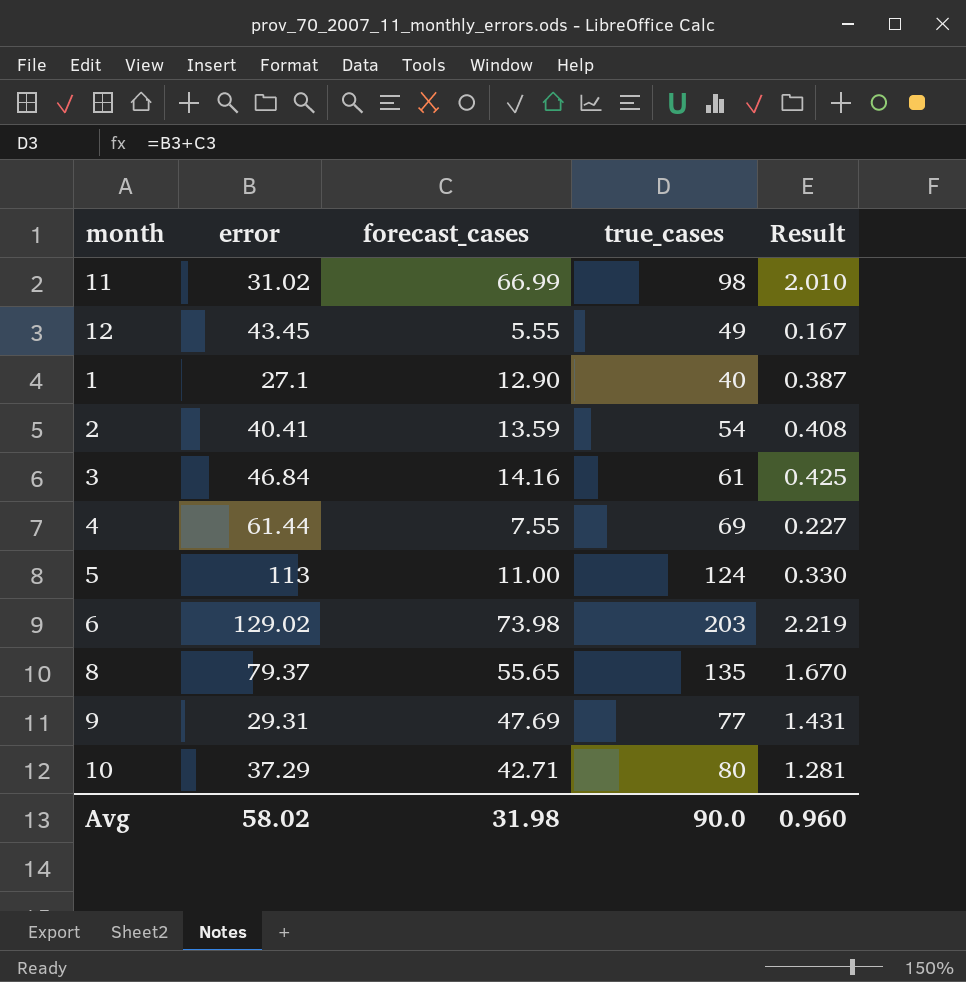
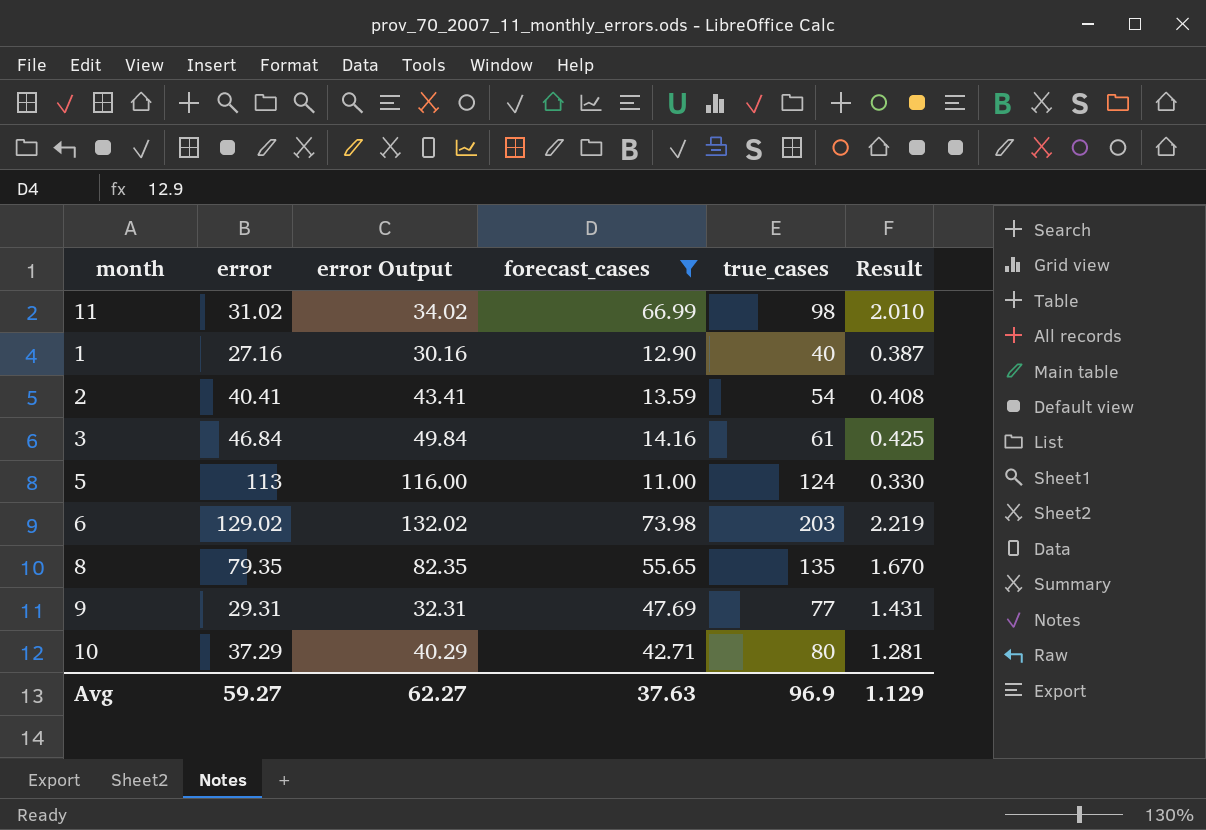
filter: none -> forecast_cases >= 11.00
column error Output | formula: none -> [error] + 3
1 | error: 27.1 -> 27.16
8 | error: 79.37 -> 79.35
Avg | error: 58.02 -> 59.27
Avg | forecast_cases: 31.98 -> 37.63
Avg | true_cases: 90.0 -> 96.9
Avg | Result: 0.960 -> 1.129

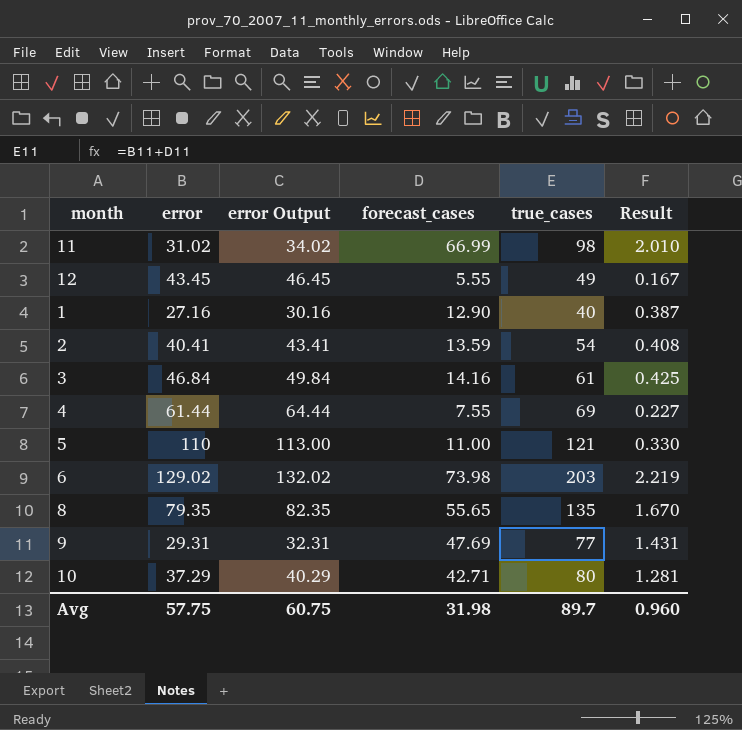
filter: forecast_cases >= 11.00 -> none
5 | error: 113 -> 110
5 | error Output: 116.00 -> 113.00
5 | true_cases: 124 -> 121
Avg | error: 59.27 -> 57.75
Avg | error Output: 62.27 -> 60.75
Avg | forecast_cases: 37.63 -> 31.98
Avg | true_cases: 96.9 -> 89.7
Avg | Result: 1.129 -> 0.960

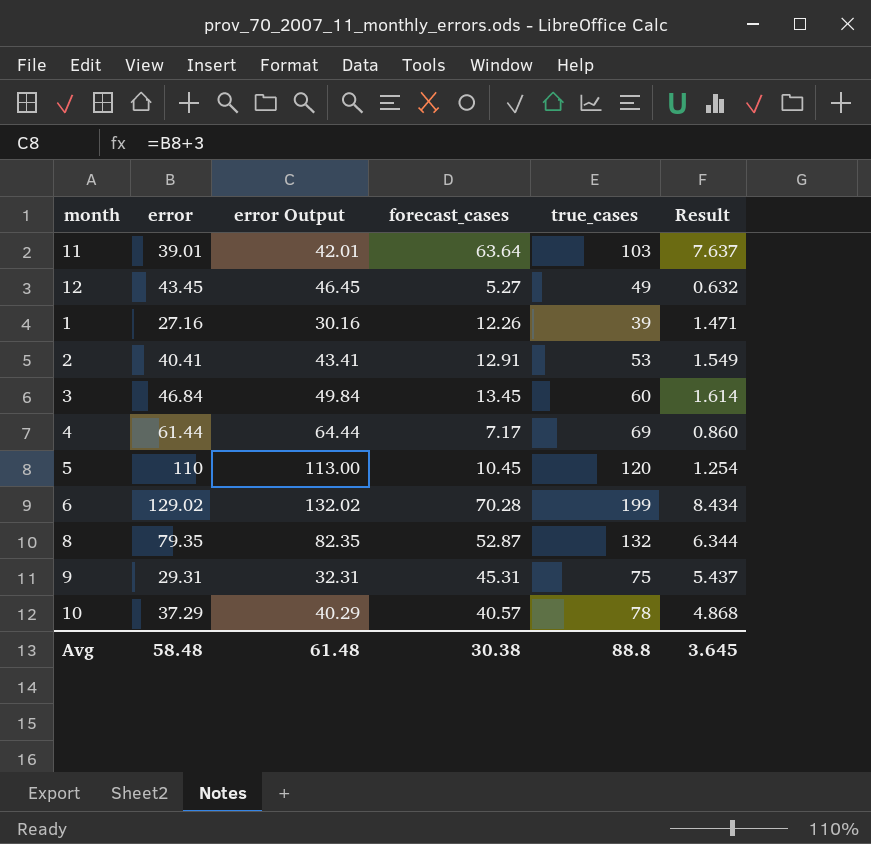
column Result | formula: [forecast_cases] * 0.03 -> [forecast_cases] * 0.12
11 | error: 31.02 -> 39.01
11 | error Output: 34.02 -> 42.01
11 | forecast_cases: 66.99 -> 63.64
11 | true_cases: 98 -> 103
12 | forecast_cases: 5.55 -> 5.27
1 | forecast_cases: 12.90 -> 12.26
1 | true_cases: 40 -> 39
2 | forecast_cases: 13.59 -> 12.91
2 | true_cases: 54 -> 53
3 | forecast_cases: 14.16 -> 13.45
3 | true_cases: 61 -> 60
4 | forecast_cases: 7.55 -> 7.17
5 | forecast_cases: 11.00 -> 10.45
5 | true_cases: 121 -> 120
6 | forecast_cases: 73.98 -> 70.28
6 | true_cases: 203 -> 199
8 | forecast_cases: 55.65 -> 52.87
8 | true_cases: 135 -> 132
9 | forecast_cases: 47.69 -> 45.31
9 | true_cases: 77 -> 75
10 | forecast_cases: 42.71 -> 40.57
10 | true_cases: 80 -> 78
Avg | error: 57.75 -> 58.48
Avg | error Output: 60.75 -> 61.48
Avg | forecast_cases: 31.98 -> 30.38
Avg | true_cases: 89.7 -> 88.8
Avg | Result: 0.960 -> 3.645

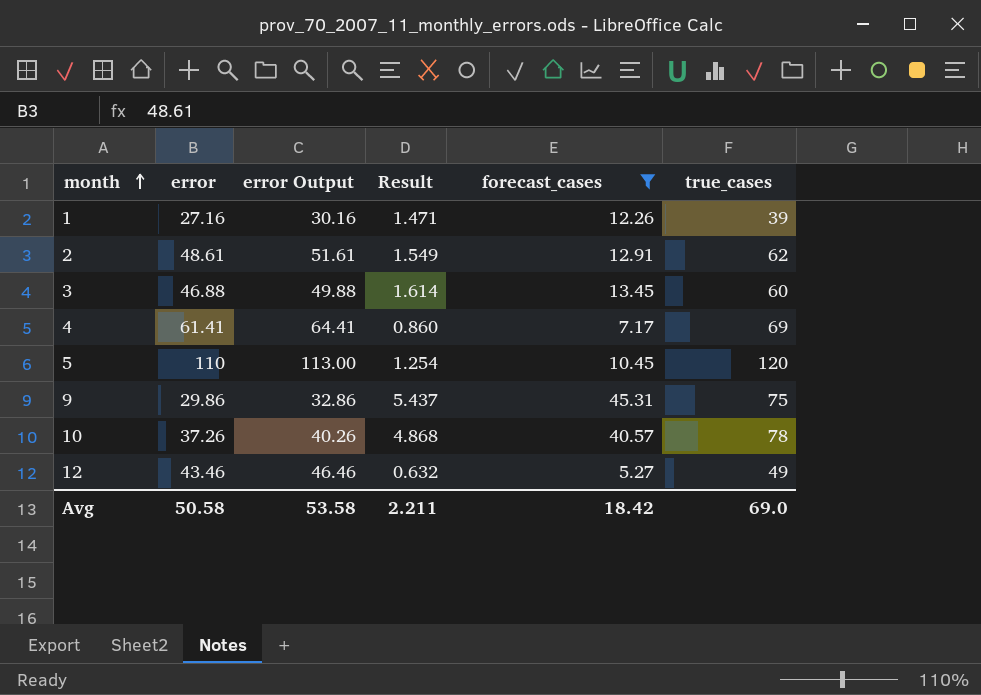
filter: none -> forecast_cases <= 45.31
row order: none -> month ascending
column Result | position: 6 -> 4
2 | error: 40.41 -> 48.61
2 | error Output: 43.41 -> 51.61
2 | true_cases: 53 -> 62
3 | error: 46.84 -> 46.88
3 | error Output: 49.84 -> 49.88
4 | error: 61.44 -> 61.41
4 | error Output: 64.44 -> 64.41
9 | error: 29.31 -> 29.86
9 | error Output: 32.31 -> 32.86
10 | error: 37.29 -> 37.26
10 | error Output: 40.29 -> 40.26
12 | error: 43.45 -> 43.46
12 | error Output: 46.45 -> 46.46
Avg | error: 58.48 -> 50.58
Avg | error Output: 61.48 -> 53.58
Avg | Result: 3.645 -> 2.211
Avg | forecast_cases: 30.38 -> 18.42
Avg | true_cases: 88.8 -> 69.0

